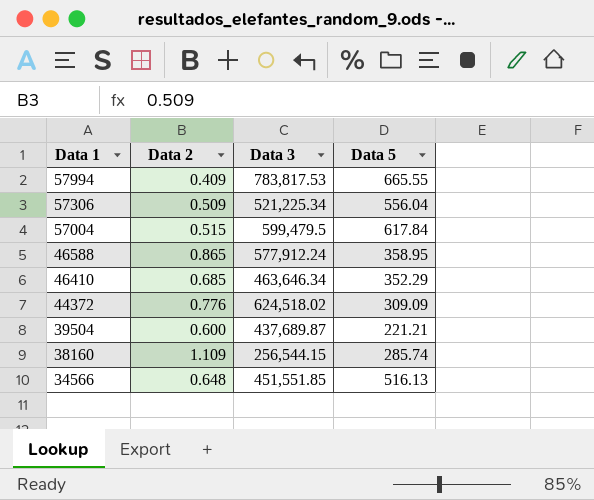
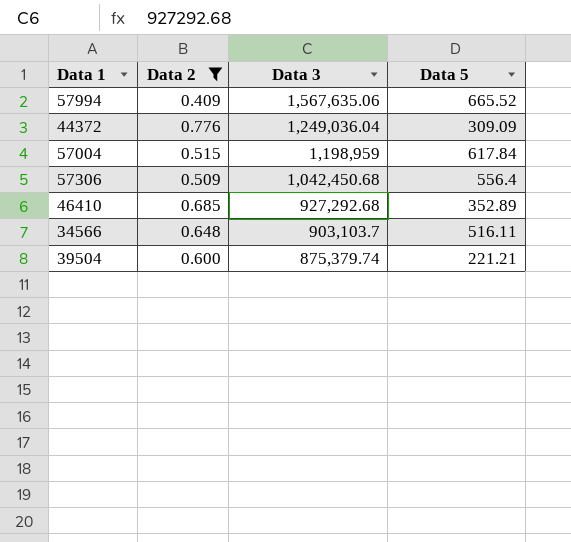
filter: none -> Data 2 <= 0.776
row order: Data 1 descending -> Data 3 descending
57994 | Data 3: 783,817.53 -> 1,567,635.06
57994 | Data 5: 665.55 -> 665.52
44372 | Data 3: 624,518.02 -> 1,249,036.04
57004 | Data 3: 599,479.5 -> 1,198,959
57306 | Data 3: 521,225.34 -> 1,042,450.68
57306 | Data 5: 556.04 -> 556.4
46410 | Data 3: 463,646.34 -> 927,292.68
46410 | Data 5: 352.29 -> 352.89
34566 | Data 3: 451,551.85 -> 903,103.7
34566 | Data 5: 516.13 -> 516.11
39504 | Data 3: 437,689.87 -> 875,379.74

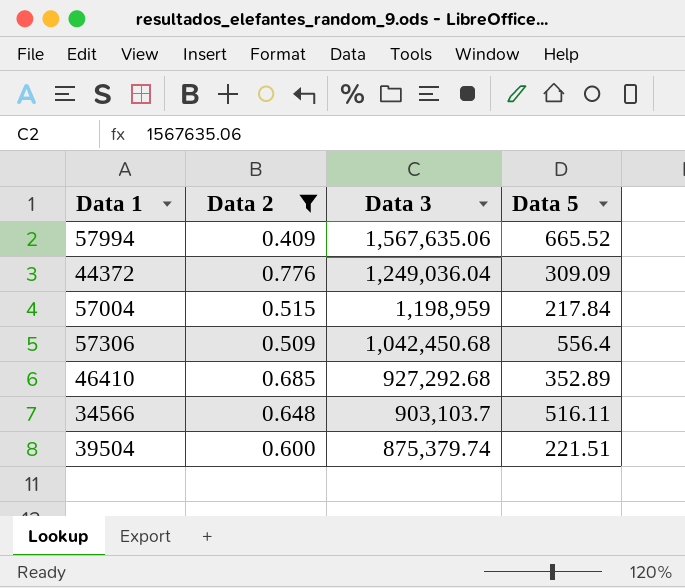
57004 | Data 5: 617.84 -> 217.84
39504 | Data 5: 221.21 -> 221.51

